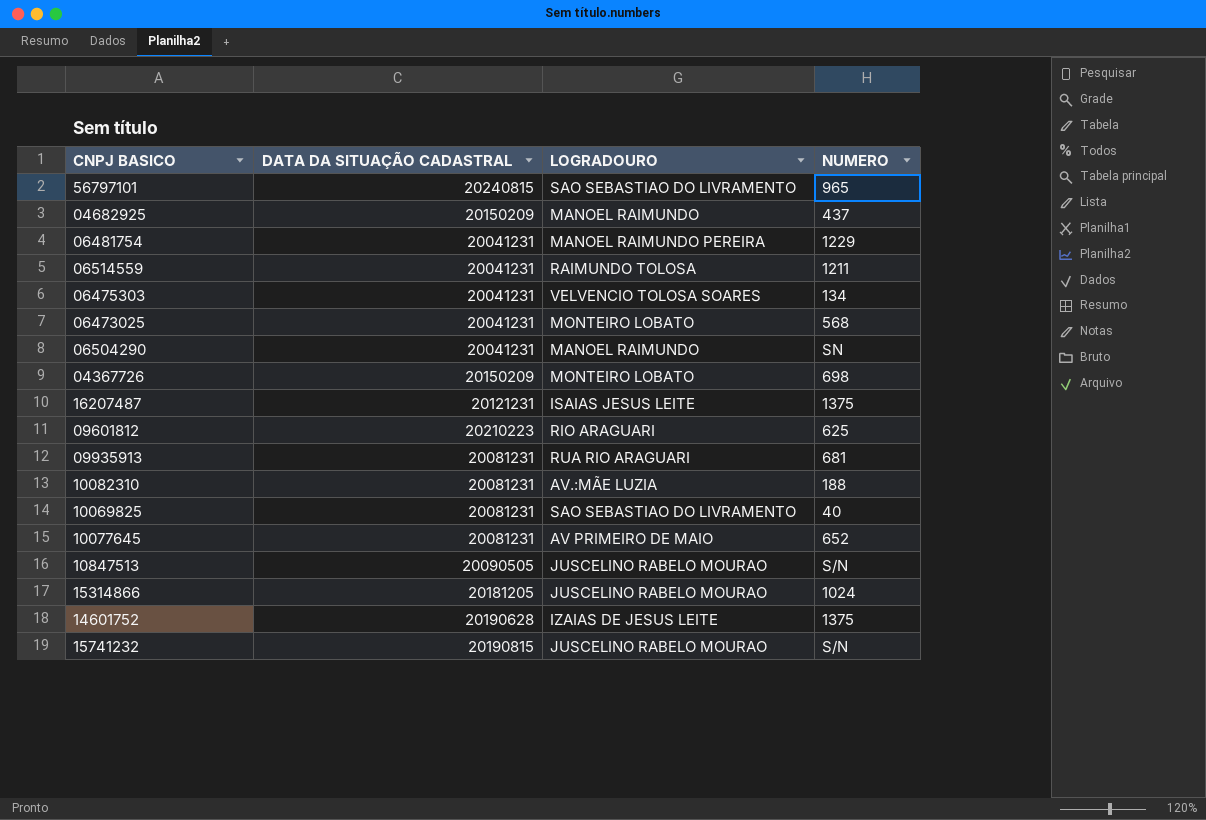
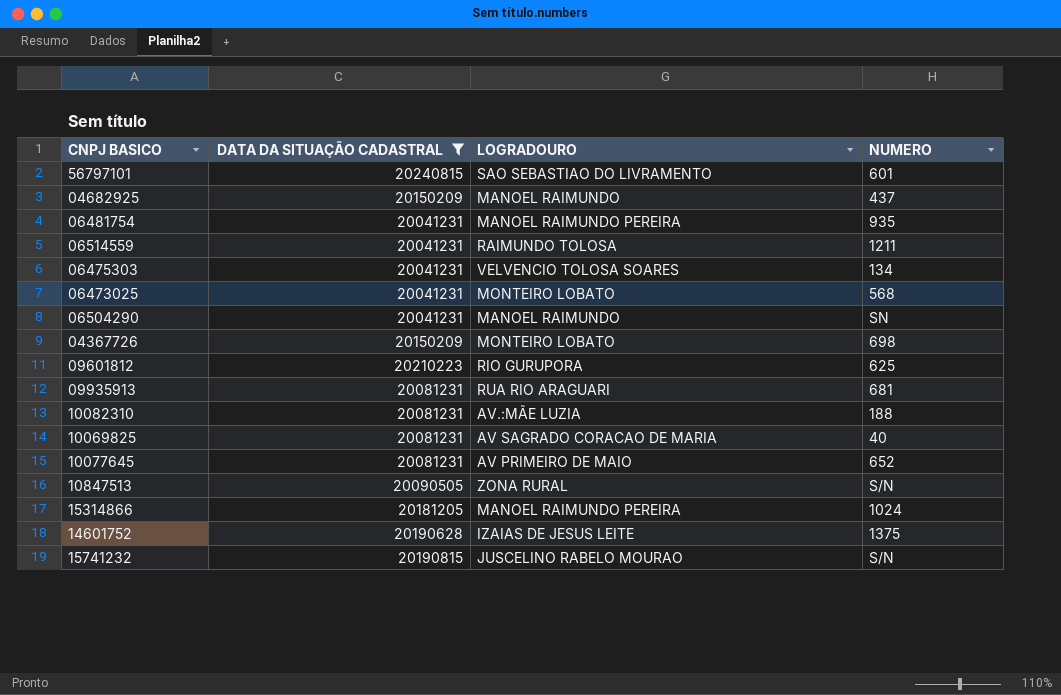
filter: none -> DATA DA SITUAÇÃO CADASTRAL != 20121231
56797101 | NUMERO: 965 -> 601
06481754 | NUMERO: 1229 -> 935
09601812 | LOGRADOURO: RIO ARAGUARI -> RIO GURUPORA
10069825 | LOGRADOURO: SAO SEBASTIAO DO LIVRAMENTO -> AV SAGRADO CORACAO DE MARIA
10847513 | LOGRADOURO: JUSCELINO RABELO MOURAO -> ZONA RURAL
15314866 | LOGRADOURO: JUSCELINO RABELO MOURAO -> MANOEL RAIMUNDO PEREIRA

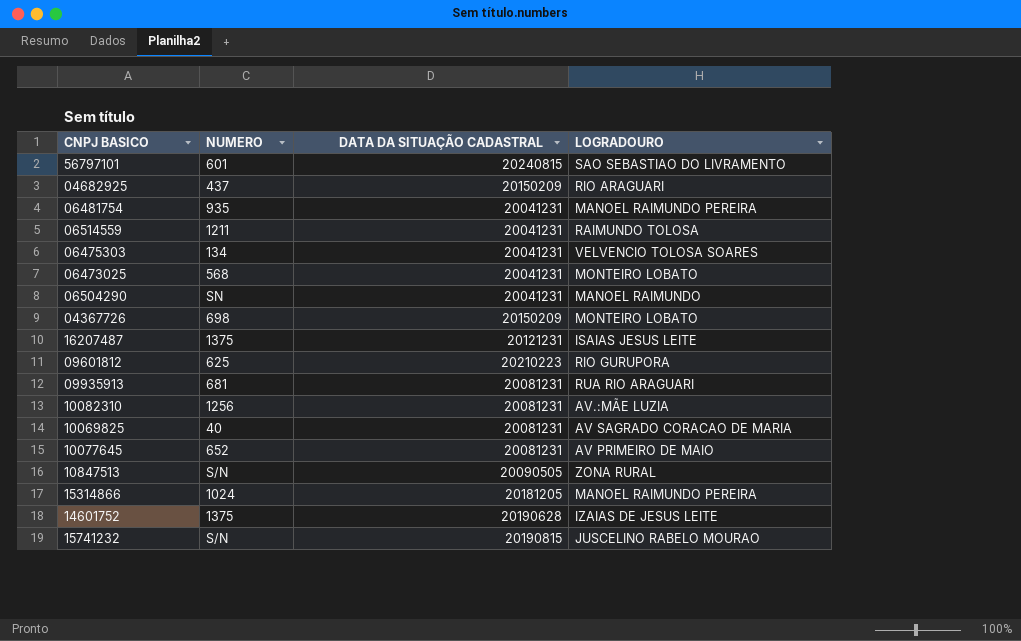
filter: DATA DA SITUAÇÃO CADASTRAL != 20121231 -> none
column NUMERO | position: 4 -> 2
04682925 | LOGRADOURO: MANOEL RAIMUNDO -> RIO ARAGUARI
10082310 | NUMERO: 188 -> 1256

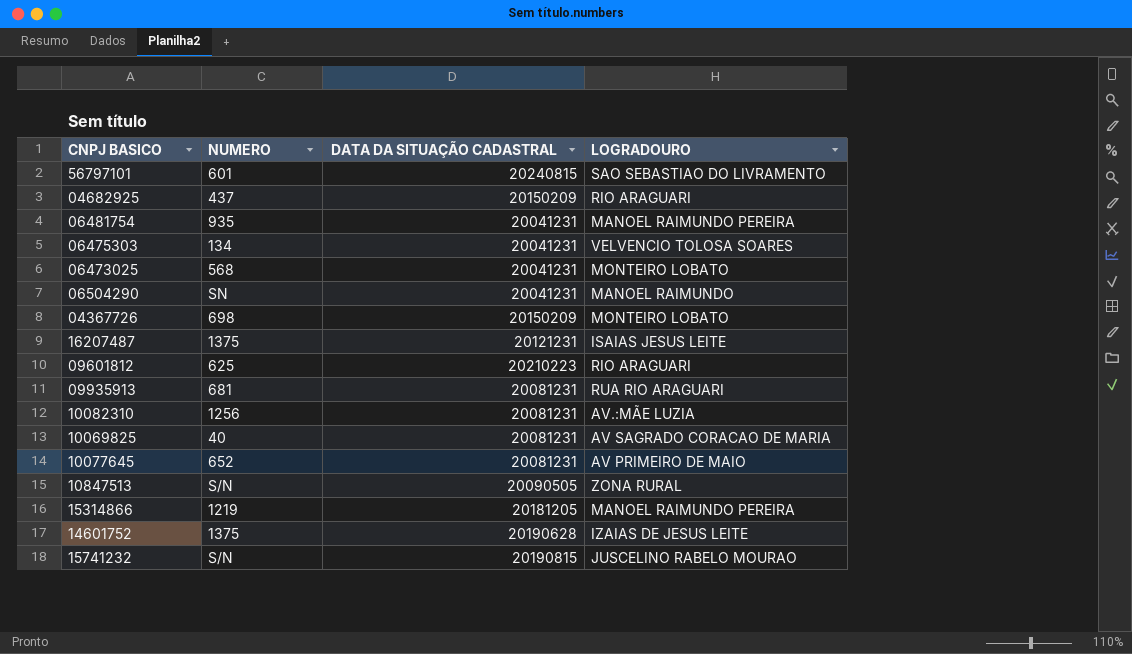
row 06514559: 1211 | 20041231 | RAIMUNDO TOLOSA -> none
09601812 | LOGRADOURO: RIO GURUPORA -> RIO ARAGUARI
15314866 | NUMERO: 1024 -> 1219

